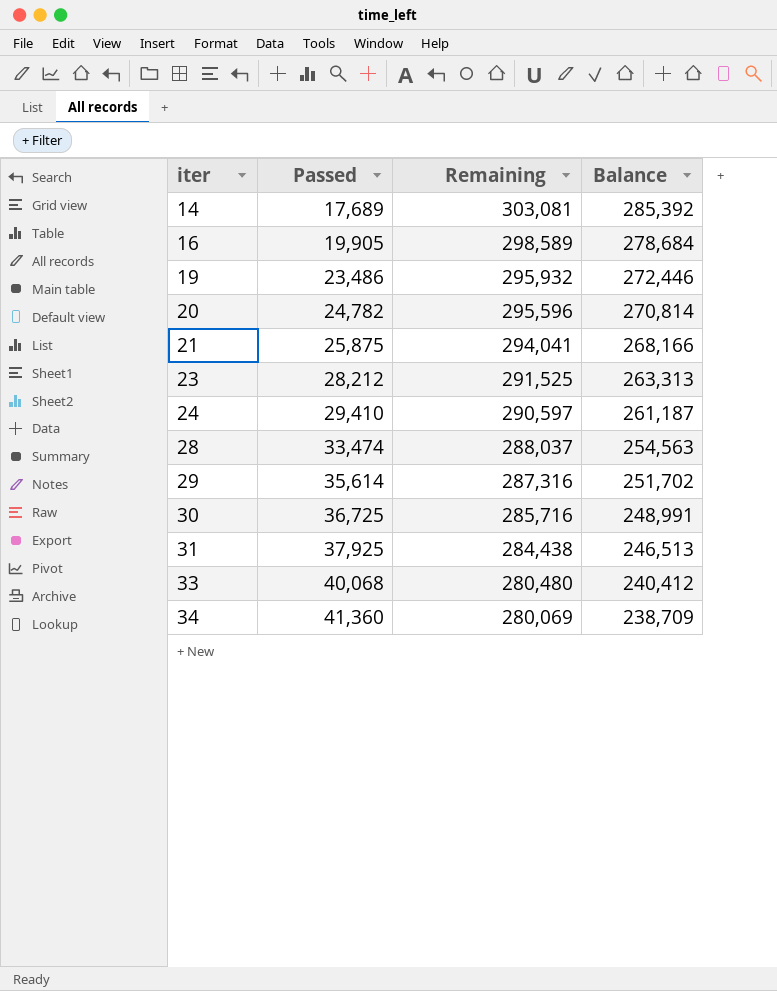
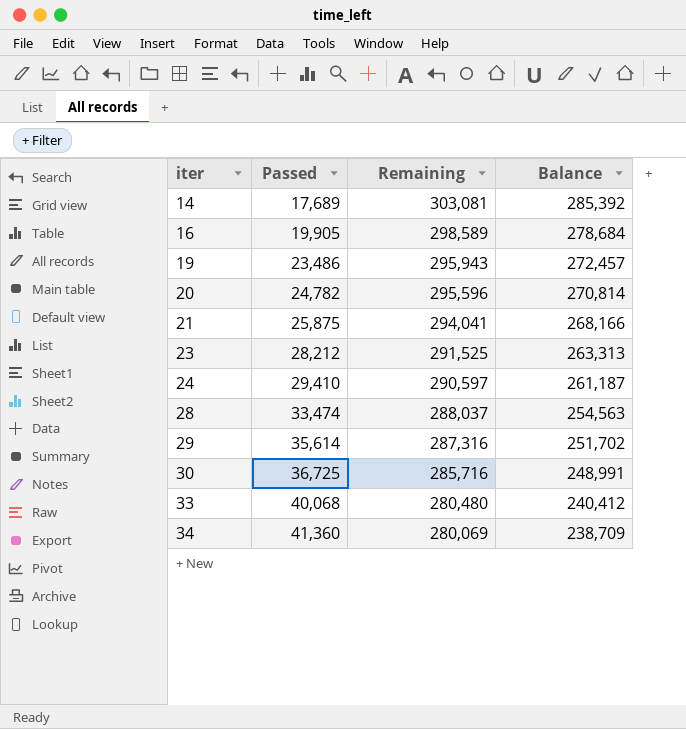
row 31: 37,925 | 284,438 | 246,513 -> none
19 | Remaining: 295,932 -> 295,943
19 | Balance: 272,446 -> 272,457

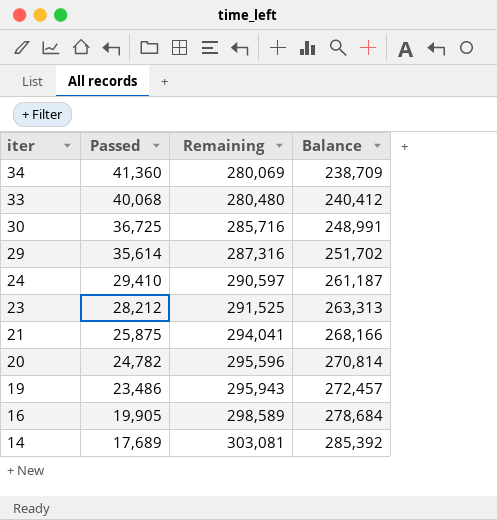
row order: iter ascending -> iter descending
row 28: 33,474 | 288,037 | 254,563 -> none

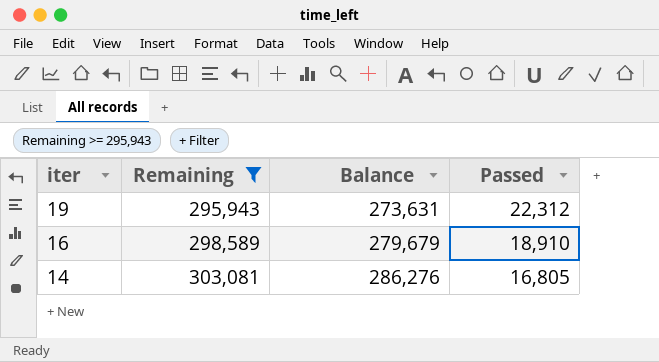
filter: none -> Remaining >= 295,943
column Passed | position: 2 -> 4
19 | Balance: 272,457 -> 273,631
19 | Passed: 23,486 -> 22,312
16 | Balance: 278,684 -> 279,679
16 | Passed: 19,905 -> 18,910
14 | Balance: 285,392 -> 286,276
14 | Passed: 17,689 -> 16,805

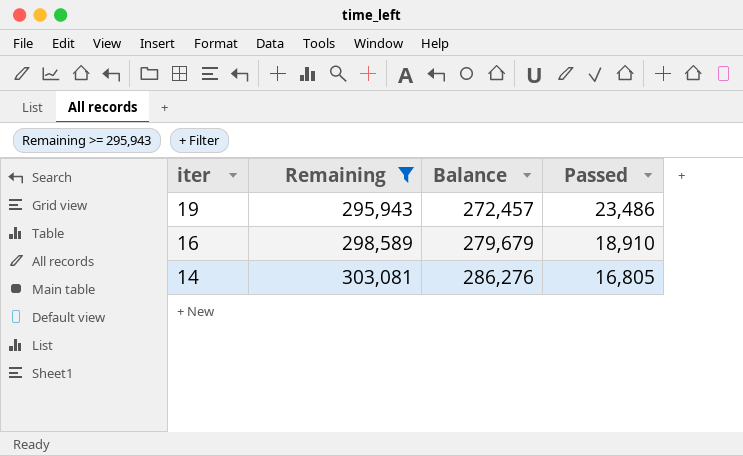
19 | Balance: 273,631 -> 272,457
19 | Passed: 22,312 -> 23,486

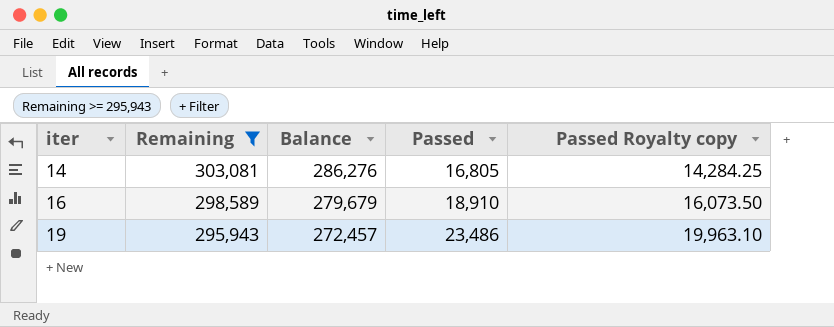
row order: iter descending -> iter ascending
column Passed Royalty copy | formula: none -> [Passed] * 0.85

